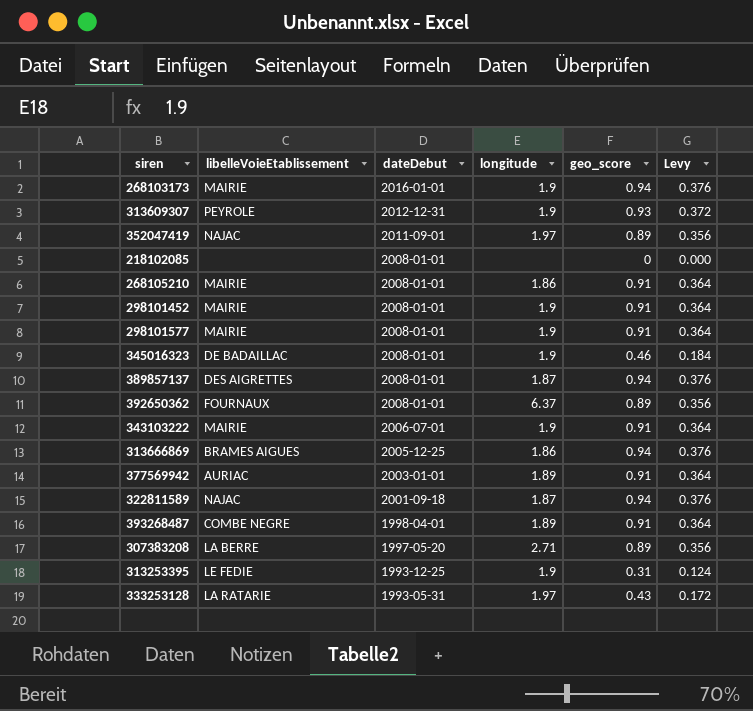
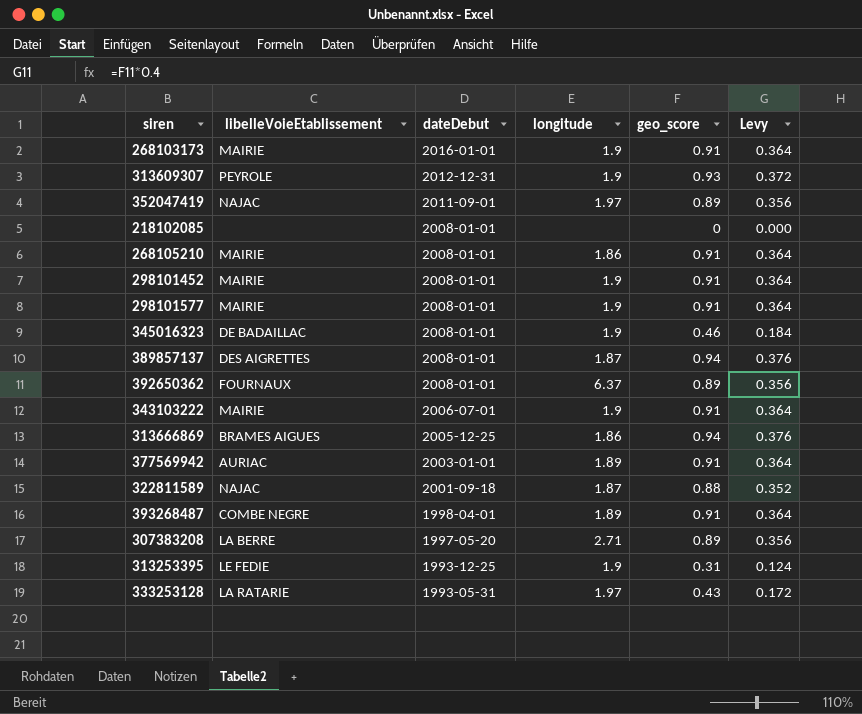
268103173 | geo_score: 0.94 -> 0.91
268103173 | Levy: 0.376 -> 0.364
322811589 | geo_score: 0.94 -> 0.88
322811589 | Levy: 0.376 -> 0.352

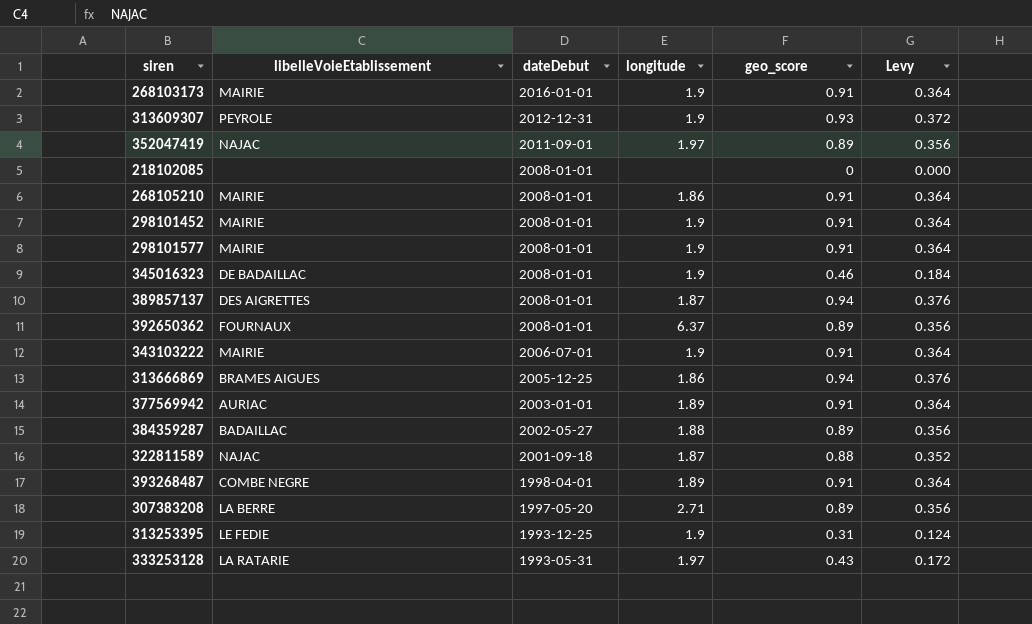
row 384359287: none -> BADAILLAC | 2002-05-27 | 1.88 | 0.89 | 0.356

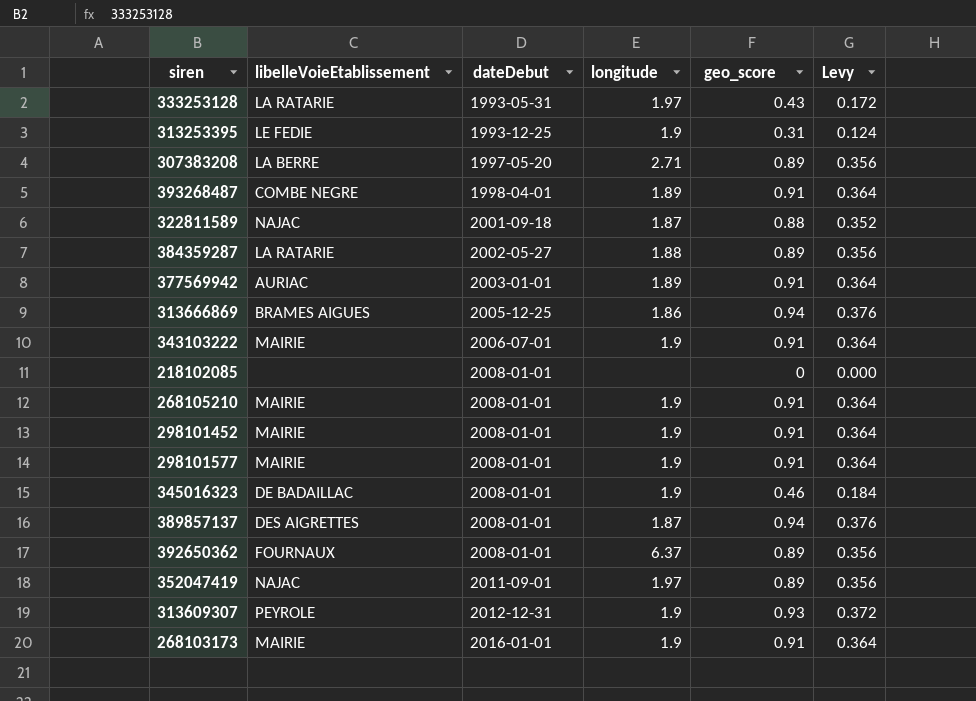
row order: dateDebut descending -> dateDebut ascending
384359287 | libelleVoieEtablissement: BADAILLAC -> LA RATARIE
268105210 | longitude: 1.86 -> 1.9

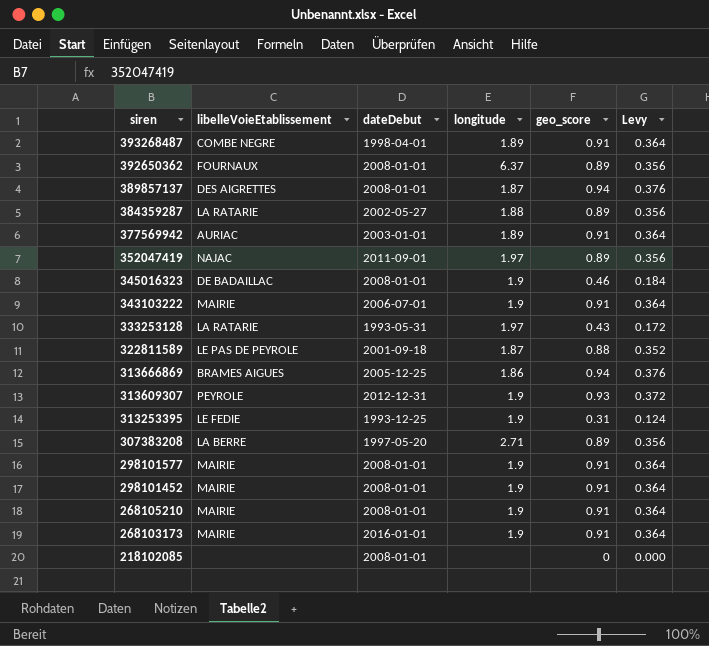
row order: dateDebut ascending -> siren descending
322811589 | libelleVoieEtablissement: NAJAC -> LE PAS DE PEYROLE

